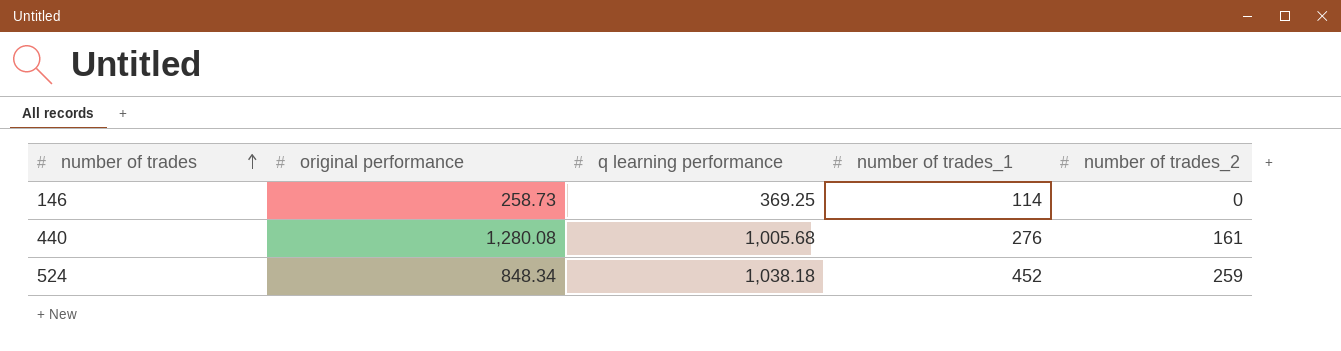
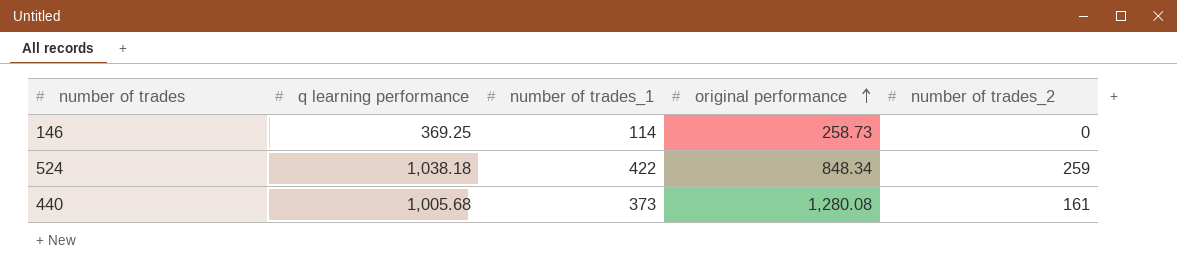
row order: number of trades ascending -> original performance ascending
column original performance | position: 2 -> 4
524 | number of trades_1: 452 -> 422
440 | number of trades_1: 276 -> 373

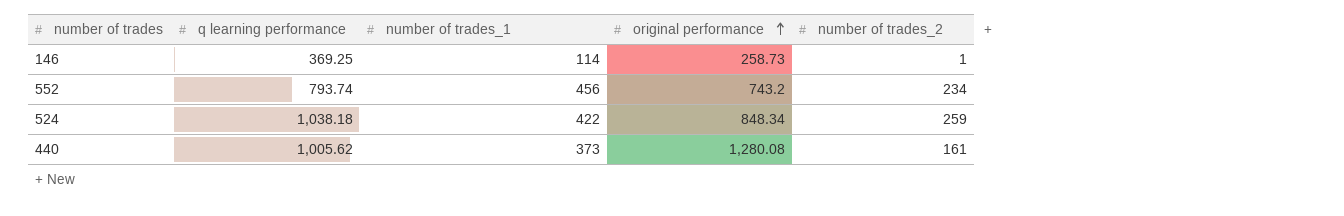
146 | number of trades_2: 0 -> 1
row 552: none -> 793.74 | 456 | 743.2 | 234
440 | q learning performance: 1,005.68 -> 1,005.62

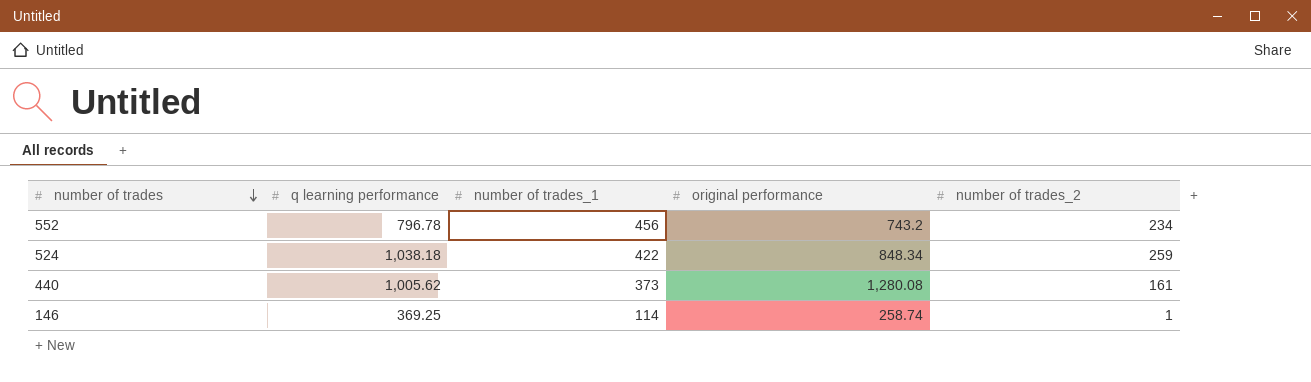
row order: original performance ascending -> number of trades descending
552 | q learning performance: 793.74 -> 796.78
146 | original performance: 258.73 -> 258.74

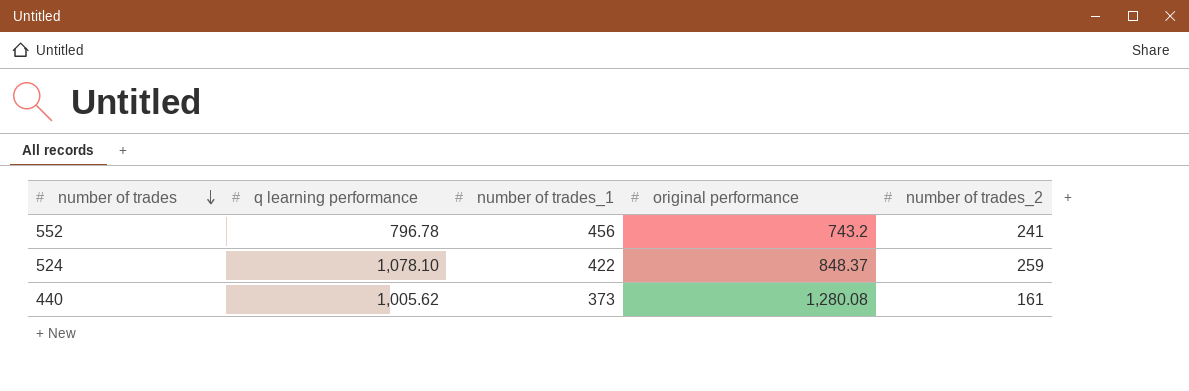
row 146: 369.25 | 114 | 258.74 | 1 -> none
552 | number of trades_2: 234 -> 241
524 | q learning performance: 1,038.18 -> 1,078.10
524 | original performance: 848.34 -> 848.37

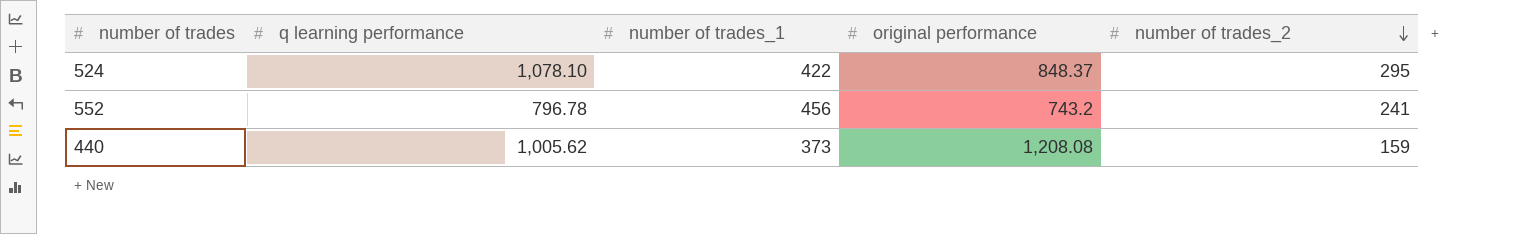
row order: number of trades descending -> number of trades_2 descending
524 | number of trades_2: 259 -> 295
440 | original performance: 1,280.08 -> 1,208.08
440 | number of trades_2: 161 -> 159

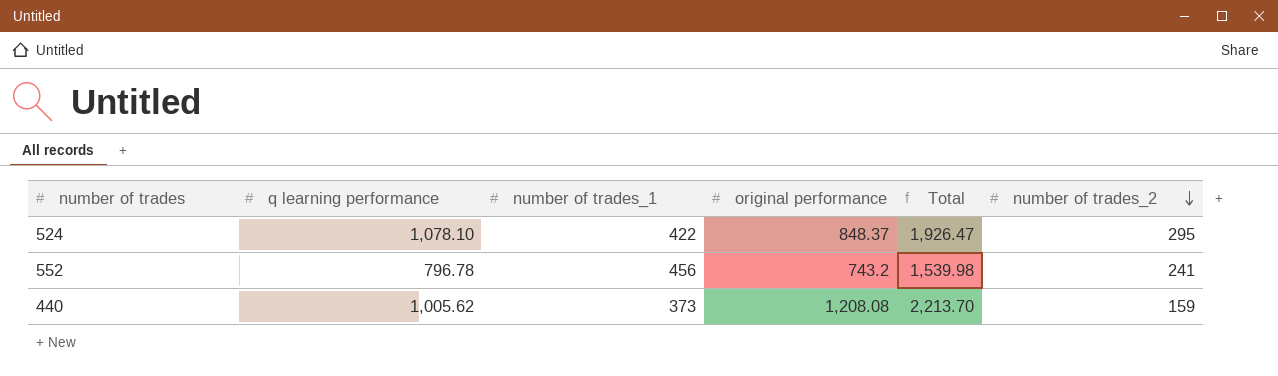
column Total | formula: none -> [q learning performance] + [original performance]

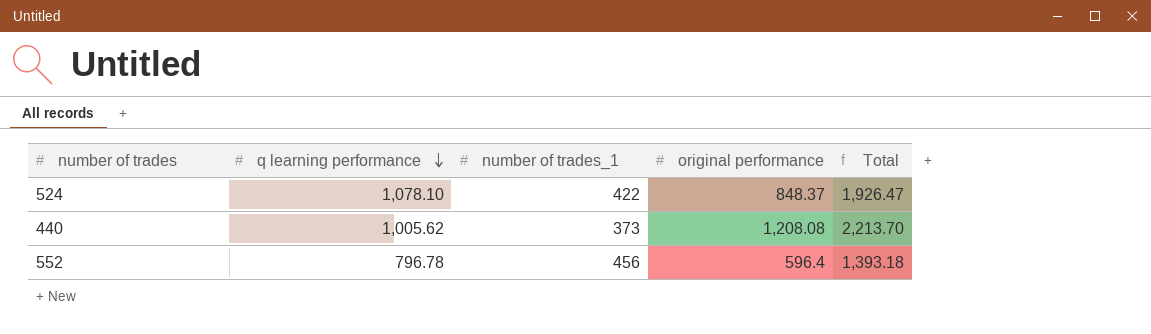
row order: number of trades_2 descending -> q learning performance descending
column number of trades_2 | position: 6 -> none
552 | original performance: 743.2 -> 596.4
552 | Total: 1,539.98 -> 1,393.18

